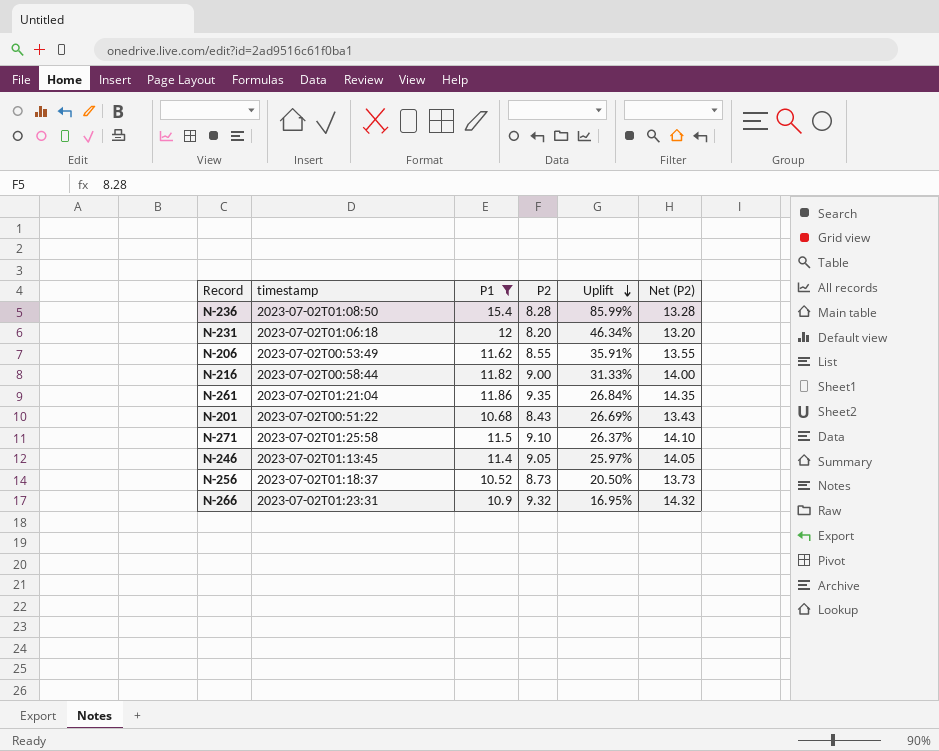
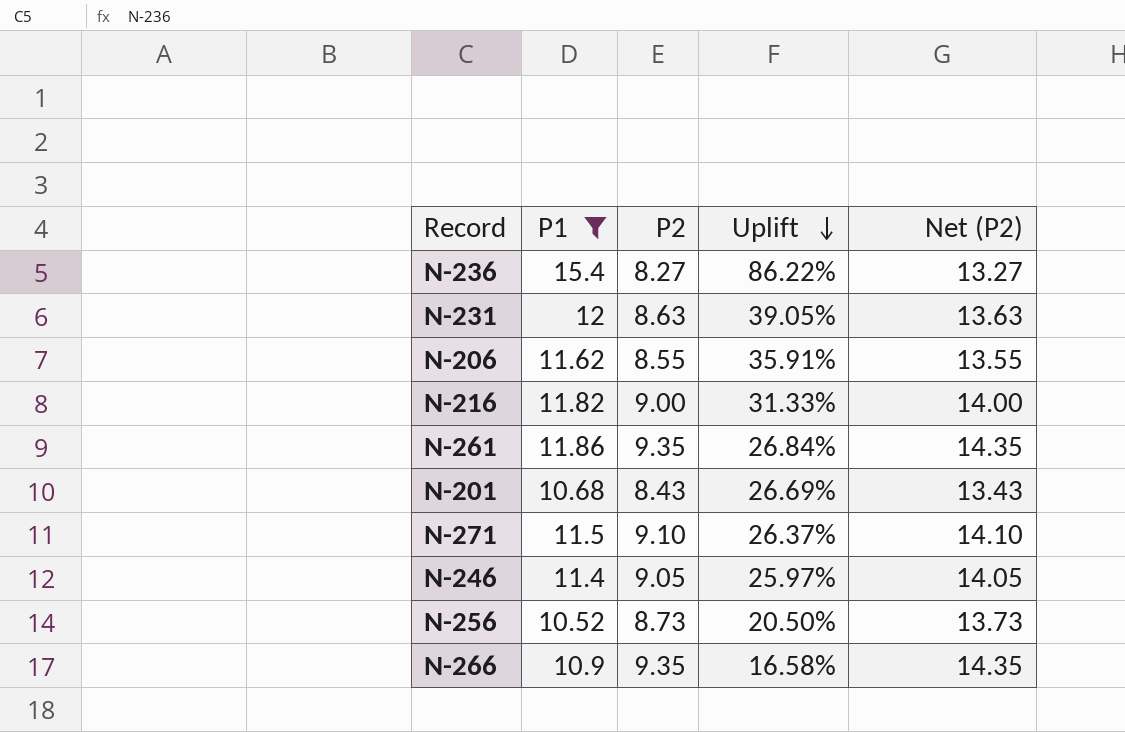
column timestamp | position: 2 -> none
N-236 | P2: 8.28 -> 8.27
N-236 | Uplift: 85.99% -> 86.22%
N-236 | Net (P2): 13.28 -> 13.27
N-231 | P2: 8.20 -> 8.63
N-231 | Uplift: 46.34% -> 39.05%
N-231 | Net (P2): 13.20 -> 13.63
N-266 | P2: 9.32 -> 9.35
N-266 | Uplift: 16.95% -> 16.58%
N-266 | Net (P2): 14.32 -> 14.35

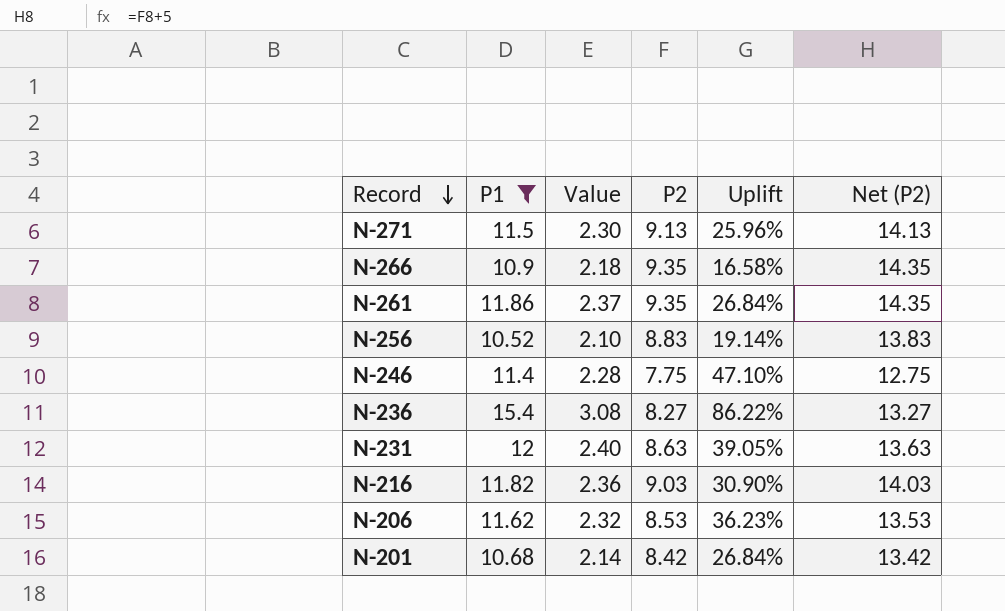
row order: Uplift descending -> Record descending
column Value | formula: none -> [P1] * 0.2
N-271 | P2: 9.10 -> 9.13
N-271 | Uplift: 26.37% -> 25.96%
N-271 | Net (P2): 14.10 -> 14.13
N-256 | P2: 8.73 -> 8.83
N-256 | Uplift: 20.50% -> 19.14%
N-256 | Net (P2): 13.73 -> 13.83
N-246 | P2: 9.05 -> 7.75
N-246 | Uplift: 25.97% -> 47.10%
N-246 | Net (P2): 14.05 -> 12.75
N-216 | P2: 9.00 -> 9.03
N-216 | Uplift: 31.33% -> 30.90%
N-216 | Net (P2): 14.00 -> 14.03
N-206 | P2: 8.55 -> 8.53
N-206 | Uplift: 35.91% -> 36.23%
N-206 | Net (P2): 13.55 -> 13.53
N-201 | P2: 8.43 -> 8.42
N-201 | Uplift: 26.69% -> 26.84%
N-201 | Net (P2): 13.43 -> 13.42

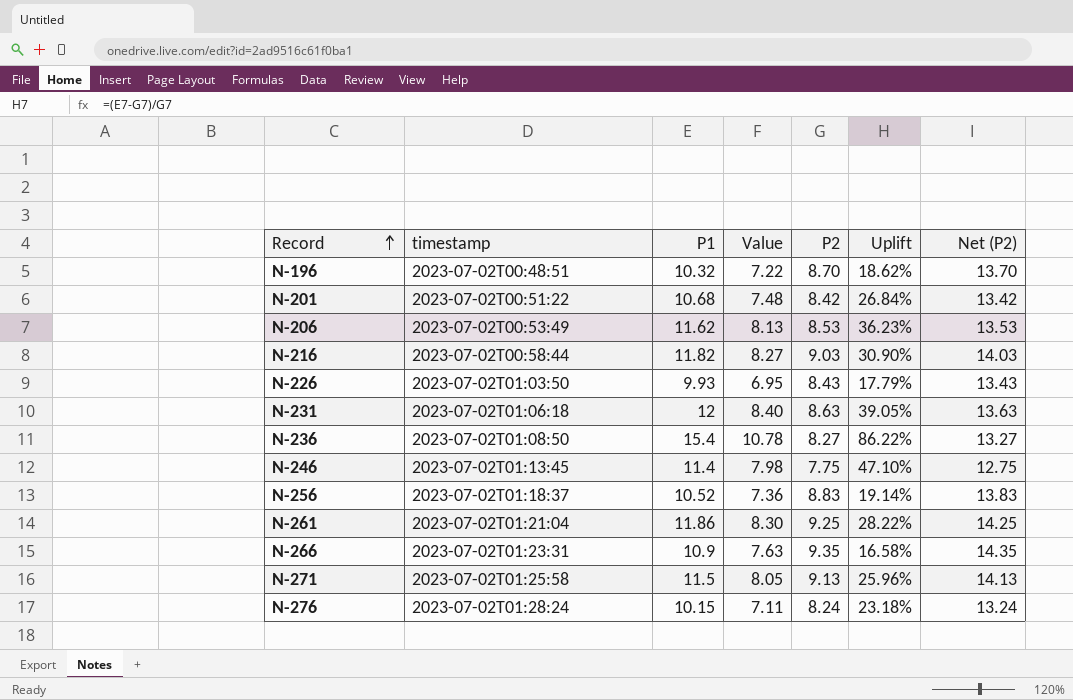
filter: P1 >= 10.52 -> none
row order: Record descending -> Record ascending
column timestamp | position: none -> 2
column Value | formula: [P1] * 0.2 -> [P1] * 0.7
N-261 | P2: 9.35 -> 9.25
N-261 | Uplift: 26.84% -> 28.22%
N-261 | Net (P2): 14.35 -> 14.25

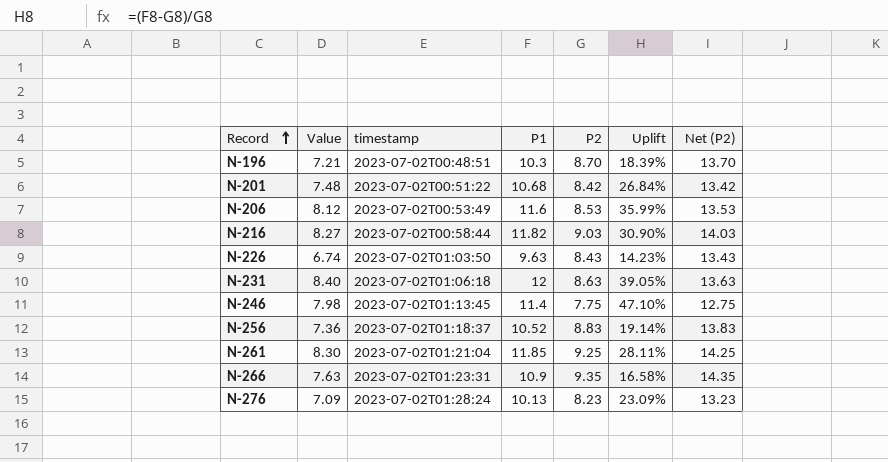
column Value | position: 4 -> 2
row N-236: 2023-07-02T01:08:50 | 15.4 | 10.78 | 8.27 | 86.22% | 13.27 -> none
row N-271: 2023-07-02T01:25:58 | 11.5 | 8.05 | 9.13 | 25.96% | 14.13 -> none
N-196 | Value: 7.22 -> 7.21
N-196 | P1: 10.32 -> 10.3
N-196 | Uplift: 18.62% -> 18.39%
N-206 | Value: 8.13 -> 8.12
N-206 | P1: 11.62 -> 11.6
N-206 | Uplift: 36.23% -> 35.99%
N-226 | Value: 6.95 -> 6.74
N-226 | P1: 9.93 -> 9.63
N-226 | Uplift: 17.79% -> 14.23%
N-261 | P1: 11.86 -> 11.85
N-261 | Uplift: 28.22% -> 28.11%
N-276 | Value: 7.11 -> 7.09
N-276 | P1: 10.15 -> 10.13
N-276 | P2: 8.24 -> 8.23
N-276 | Uplift: 23.18% -> 23.09%
N-276 | Net (P2): 13.24 -> 13.23

